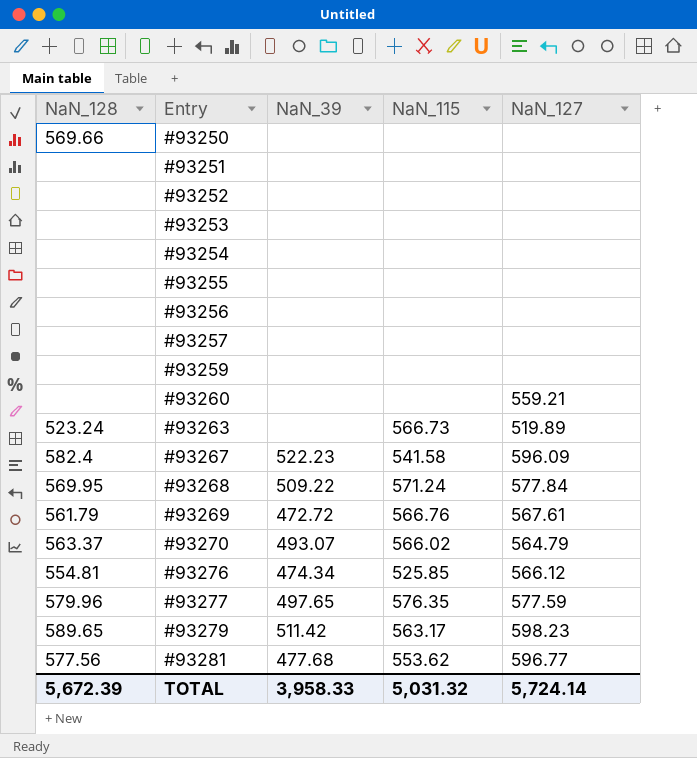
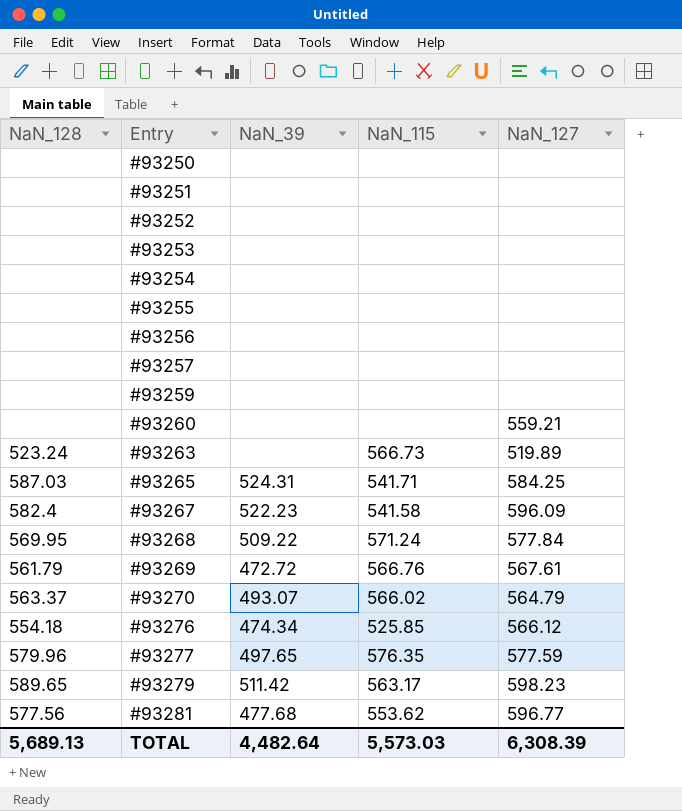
#93250 | NaN_128: 569.66 -> none
row #93265: none -> 587.03 | 524.31 | 541.71 | 584.25
#93276 | NaN_128: 554.81 -> 554.18
TOTAL | NaN_128: 5,672.39 -> 5,689.13
TOTAL | NaN_39: 3,958.33 -> 4,482.64
TOTAL | NaN_115: 5,031.32 -> 5,573.03
TOTAL | NaN_127: 5,724.14 -> 6,308.39

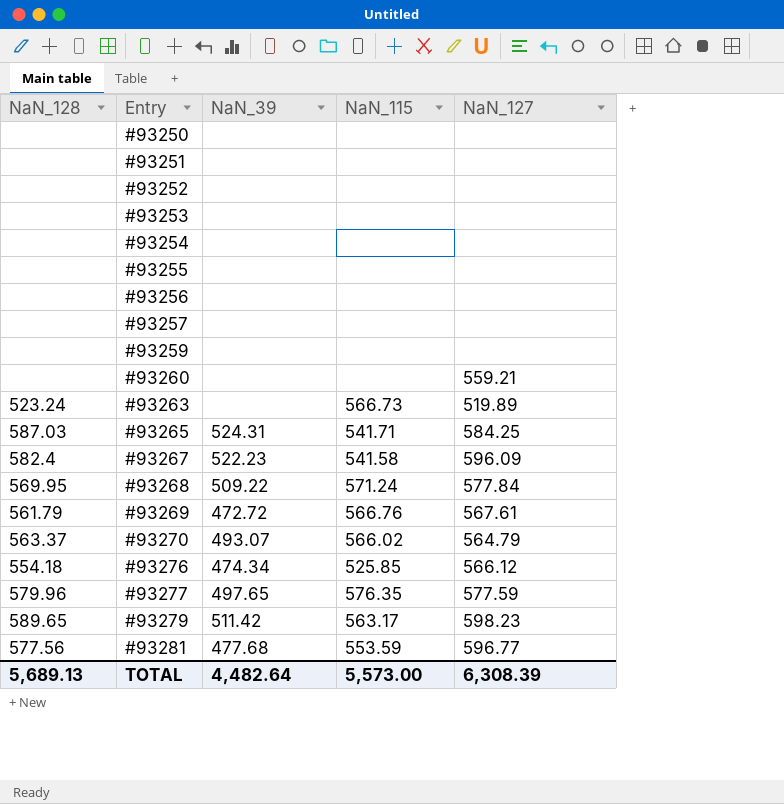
#93281 | NaN_115: 553.62 -> 553.59
TOTAL | NaN_115: 5,573.03 -> 5,573.00

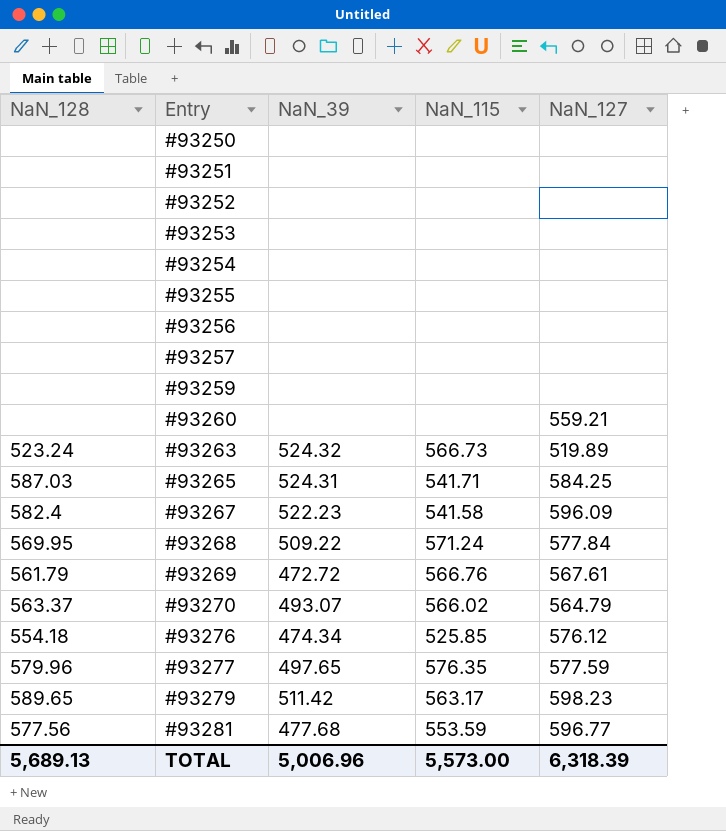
#93263 | NaN_39: none -> 524.32
#93276 | NaN_127: 566.12 -> 576.12
TOTAL | NaN_39: 4,482.64 -> 5,006.96
TOTAL | NaN_127: 6,308.39 -> 6,318.39

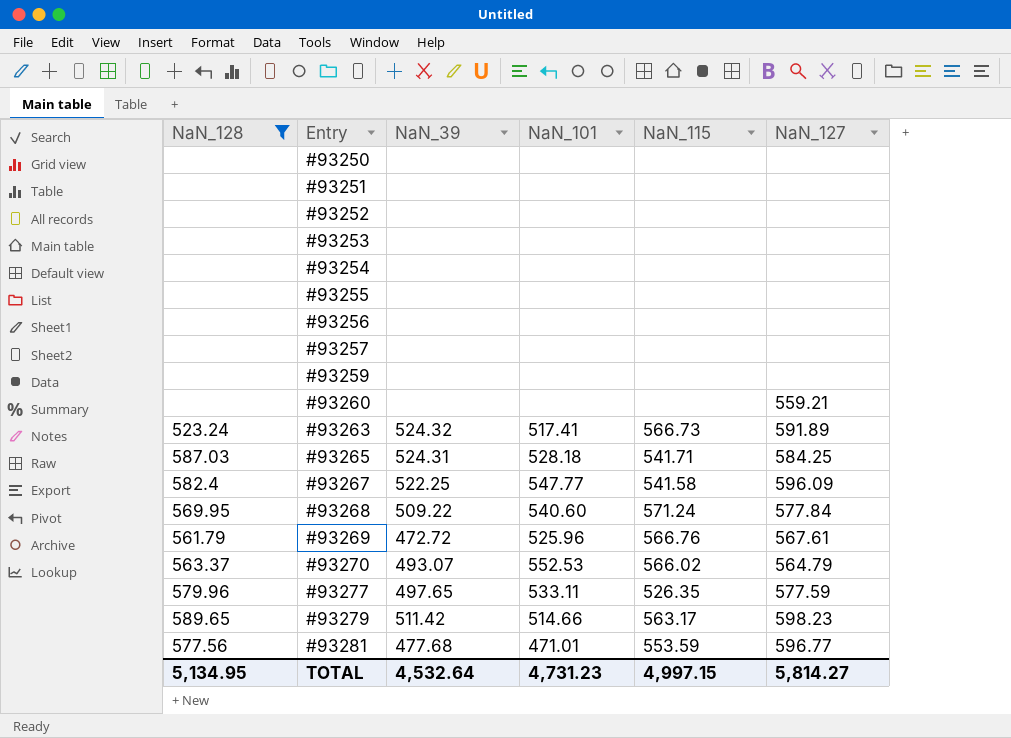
filter: none -> NaN_128 != 554.18
column NaN_101 | position: none -> 4
#93263 | NaN_127: 519.89 -> 591.89
#93267 | NaN_39: 522.23 -> 522.25
#93277 | NaN_115: 576.35 -> 526.35
TOTAL | NaN_128: 5,689.13 -> 5,134.95
TOTAL | NaN_39: 5,006.96 -> 4,532.64
TOTAL | NaN_115: 5,573.00 -> 4,997.15
TOTAL | NaN_127: 6,318.39 -> 5,814.27

